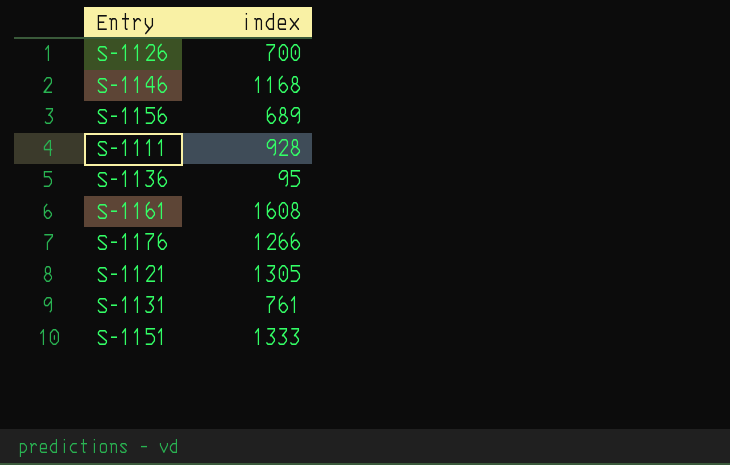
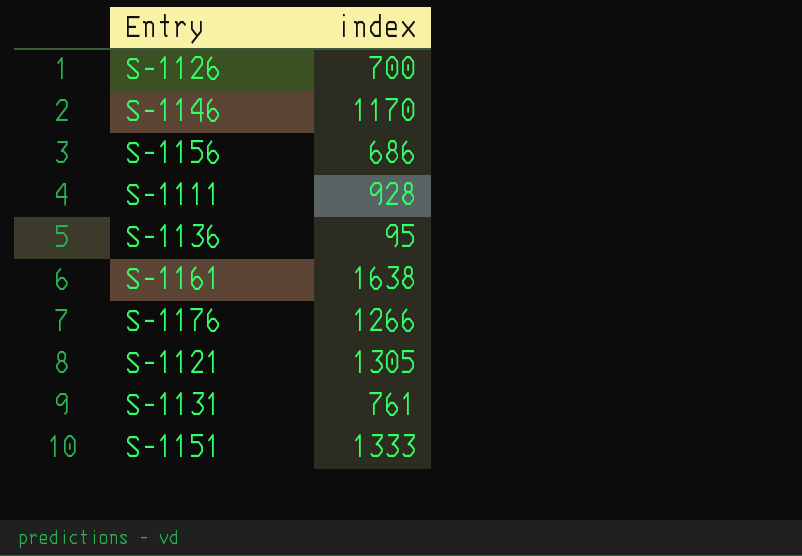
S-1146 | index: 1168 -> 1170
S-1156 | index: 689 -> 686
S-1161 | index: 1608 -> 1638

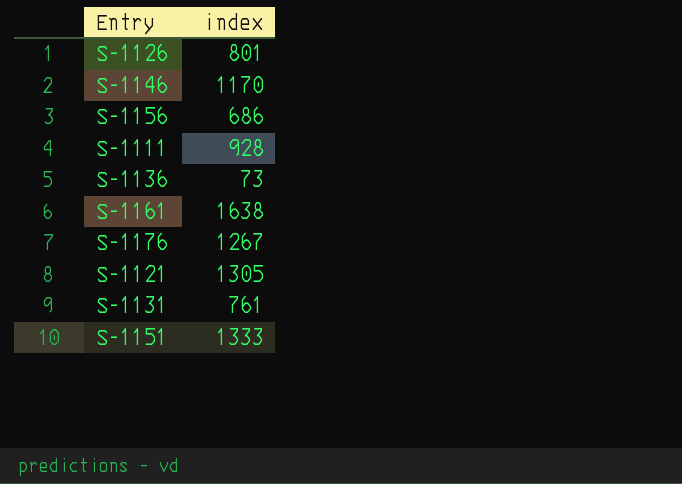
S-1126 | index: 700 -> 801
S-1136 | index: 95 -> 73
S-1176 | index: 1266 -> 1267

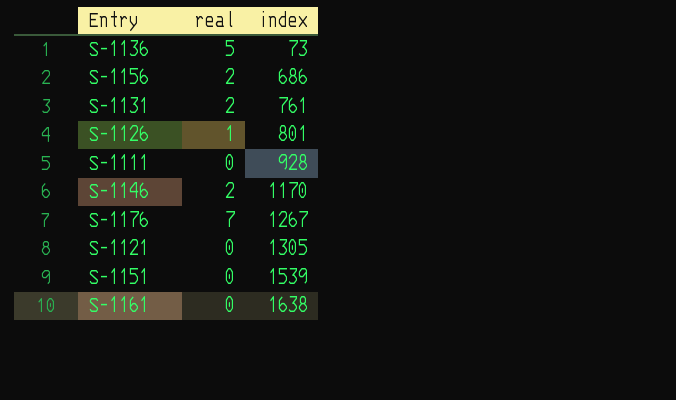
row order: none -> index ascending
column real | position: none -> 2
S-1151 | index: 1333 -> 1539

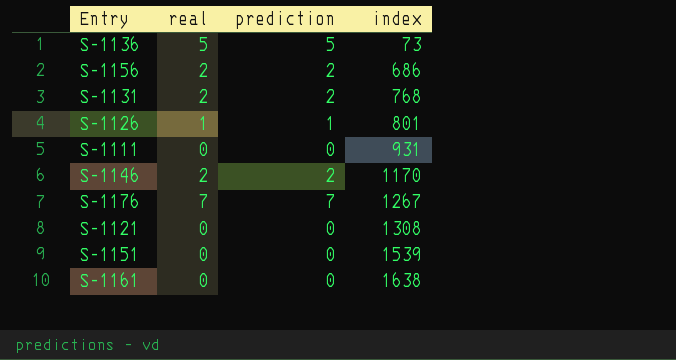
column prediction | position: none -> 3
S-1131 | index: 761 -> 768
S-1111 | index: 928 -> 931
S-1121 | index: 1305 -> 1308

